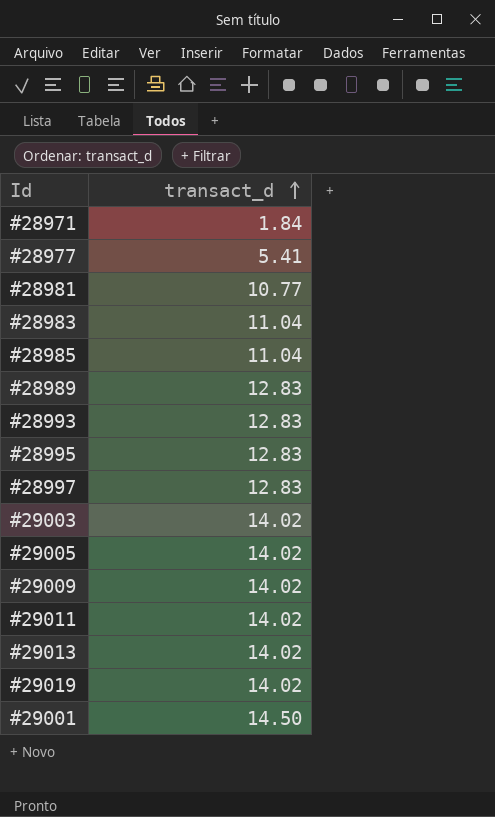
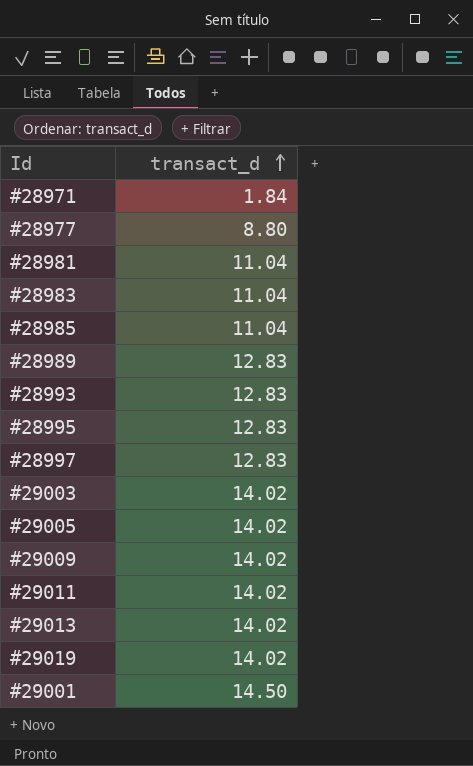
#28977 | transact_d: 5.41 -> 8.80
#28981 | transact_d: 10.77 -> 11.04

